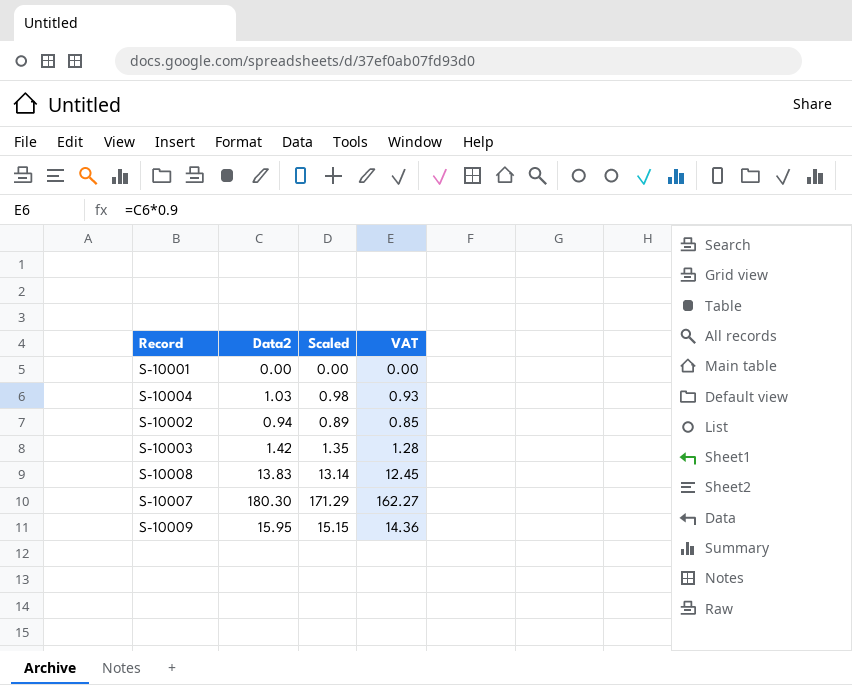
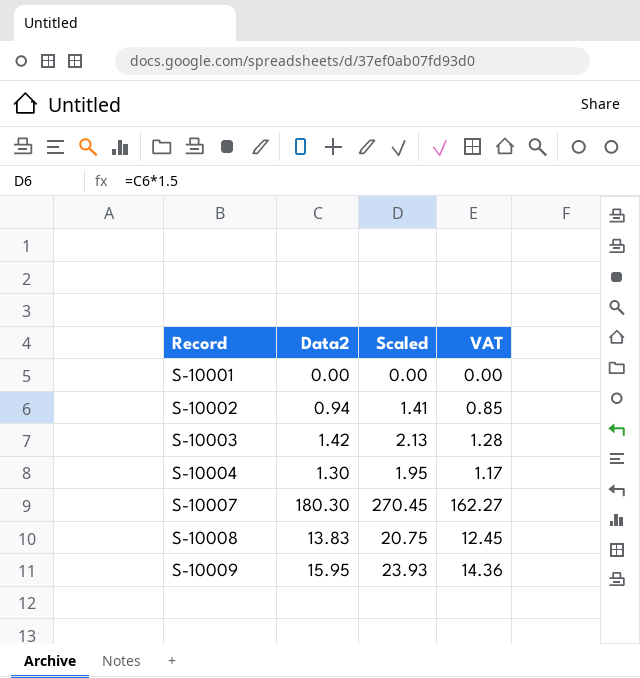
row order: none -> Record ascending
column Scaled | formula: [Data2] * 0.95 -> [Data2] * 1.5
S-10004 | Data2: 1.03 -> 1.30
S-10004 | VAT: 0.93 -> 1.17

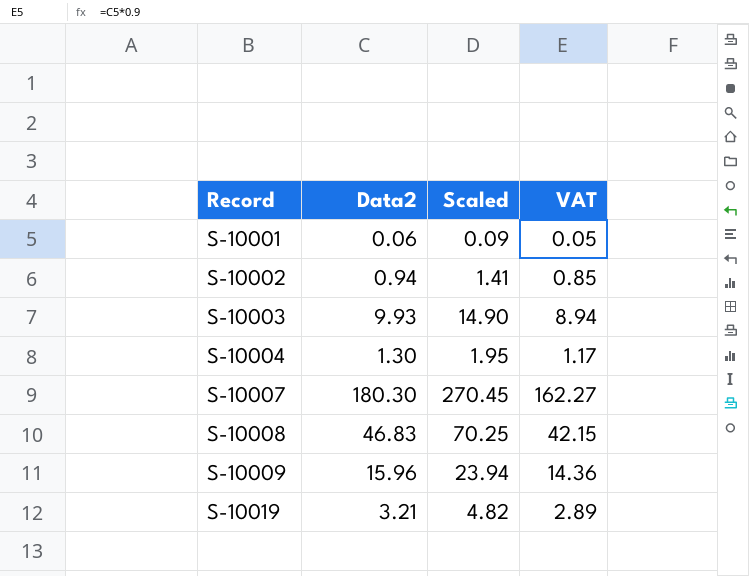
S-10001 | Data2: 0.00 -> 0.06
S-10001 | Scaled: 0.00 -> 0.09
S-10001 | VAT: 0.00 -> 0.05
S-10003 | Data2: 1.42 -> 9.93
S-10003 | Scaled: 2.13 -> 14.90
S-10003 | VAT: 1.28 -> 8.94
S-10008 | Data2: 13.83 -> 46.83
S-10008 | Scaled: 20.75 -> 70.25
S-10008 | VAT: 12.45 -> 42.15
S-10009 | Data2: 15.95 -> 15.96
S-10009 | Scaled: 23.93 -> 23.94
row S-10019: none -> 3.21 | 4.82 | 2.89

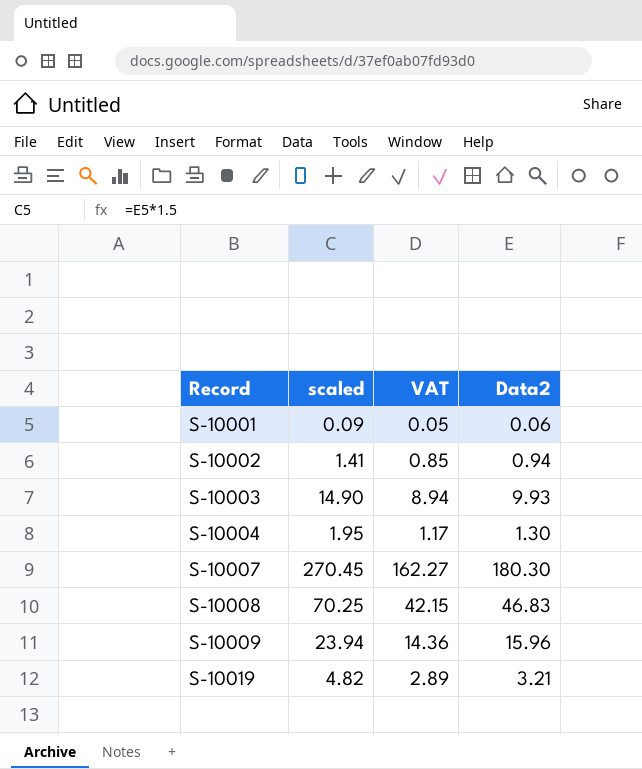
column name: Scaled -> scaled
column Data2 | position: 2 -> 4

